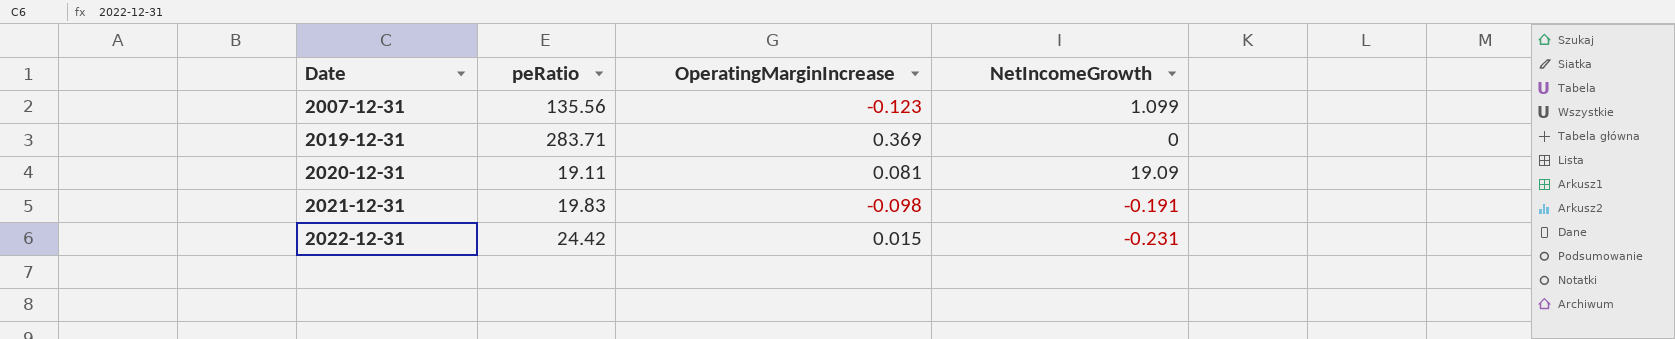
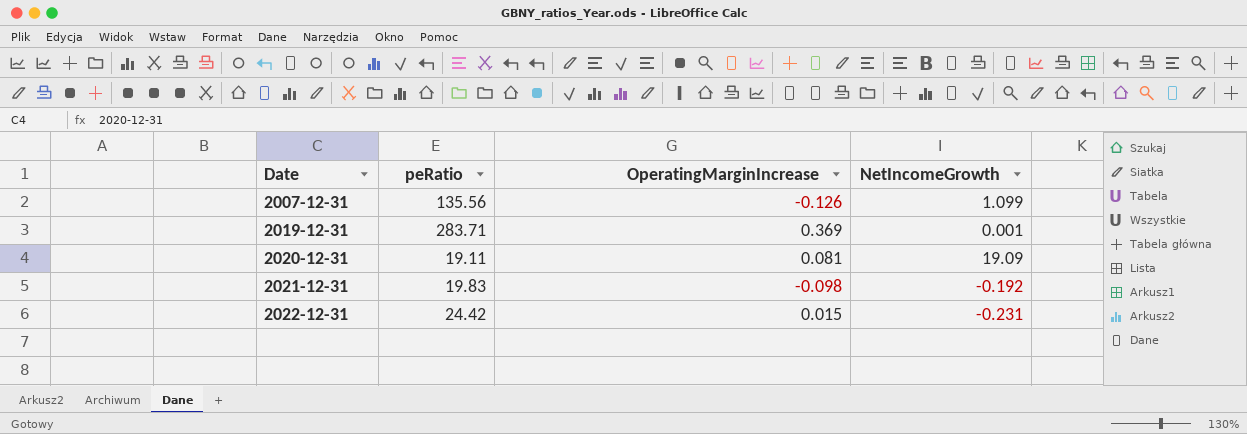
2007-12-31 | OperatingMarginIncrease: -0.123 -> -0.126
2019-12-31 | NetIncomeGrowth: 0 -> 0.001
2021-12-31 | NetIncomeGrowth: -0.191 -> -0.192

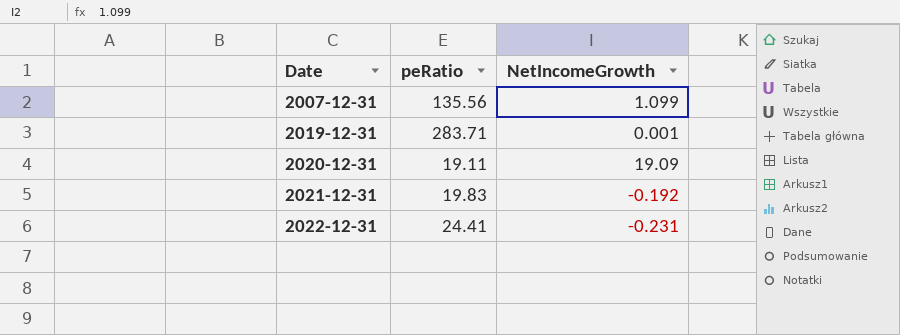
column OperatingMarginIncrease | position: 3 -> none
2022-12-31 | peRatio: 24.42 -> 24.41

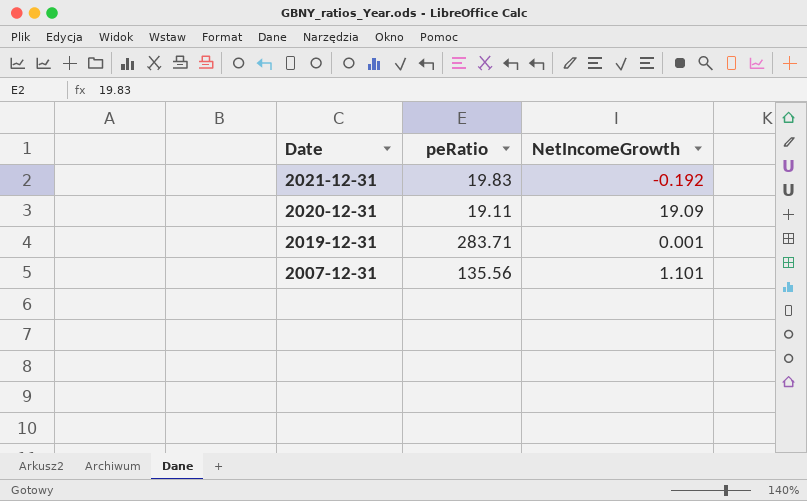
row order: Date ascending -> Date descending
row 2022-12-31: 24.41 | -0.231 -> none
2007-12-31 | NetIncomeGrowth: 1.099 -> 1.101

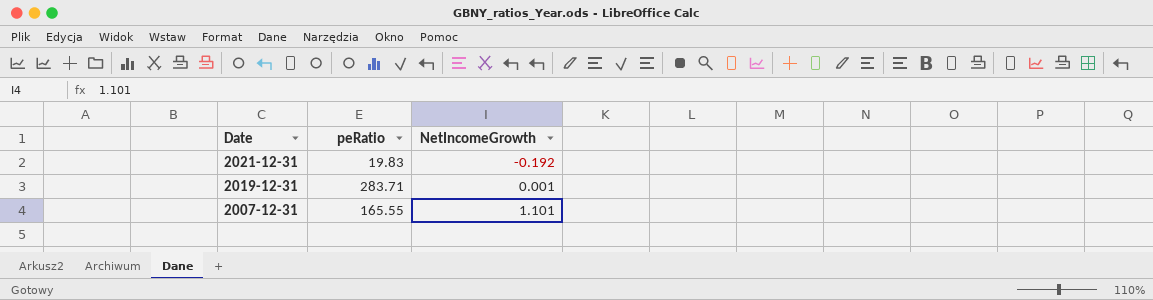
row 2020-12-31: 19.11 | 19.09 -> none
2007-12-31 | peRatio: 135.56 -> 165.55

